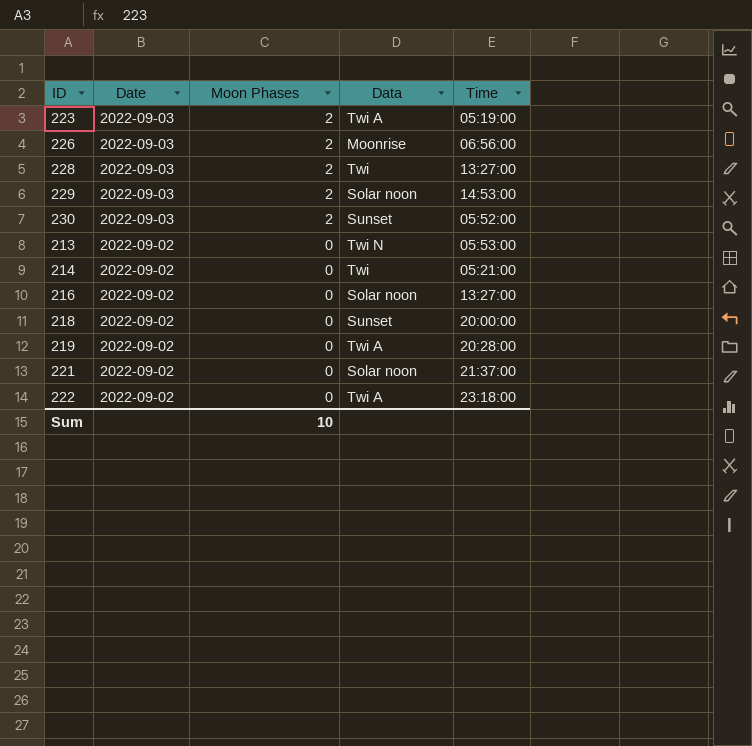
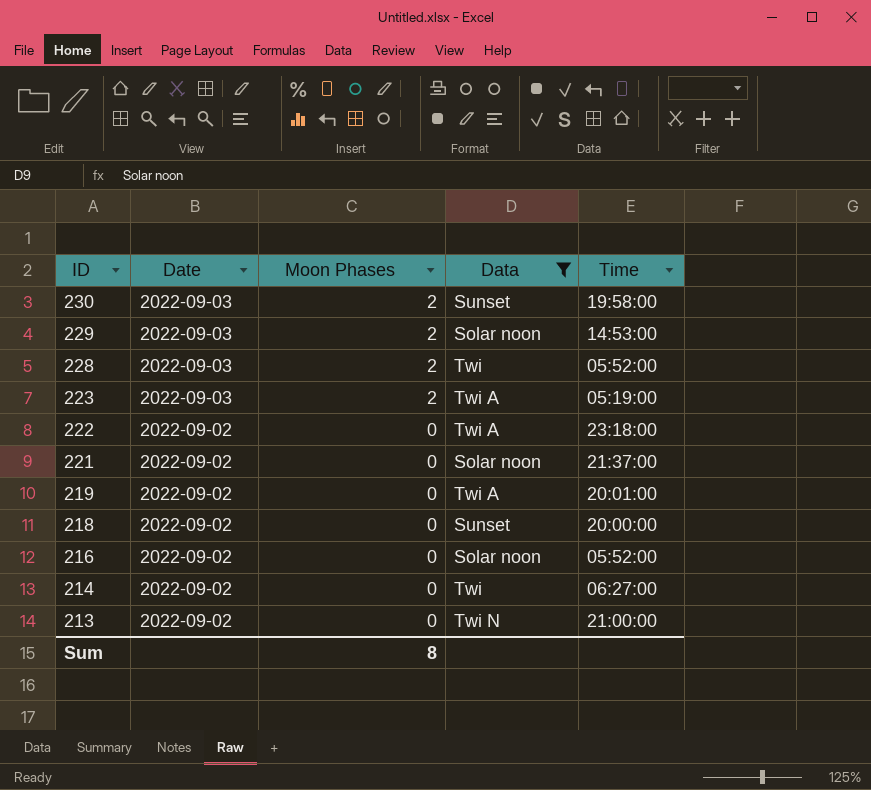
filter: none -> Data != Moonrise
row order: Date descending -> ID descending
230 | Time: 05:52:00 -> 19:58:00
228 | Time: 13:27:00 -> 05:52:00
219 | Time: 20:28:00 -> 20:01:00
216 | Time: 13:27:00 -> 05:52:00
214 | Time: 05:21:00 -> 06:27:00
213 | Time: 05:53:00 -> 21:00:00
Sum | Moon Phases: 10 -> 8

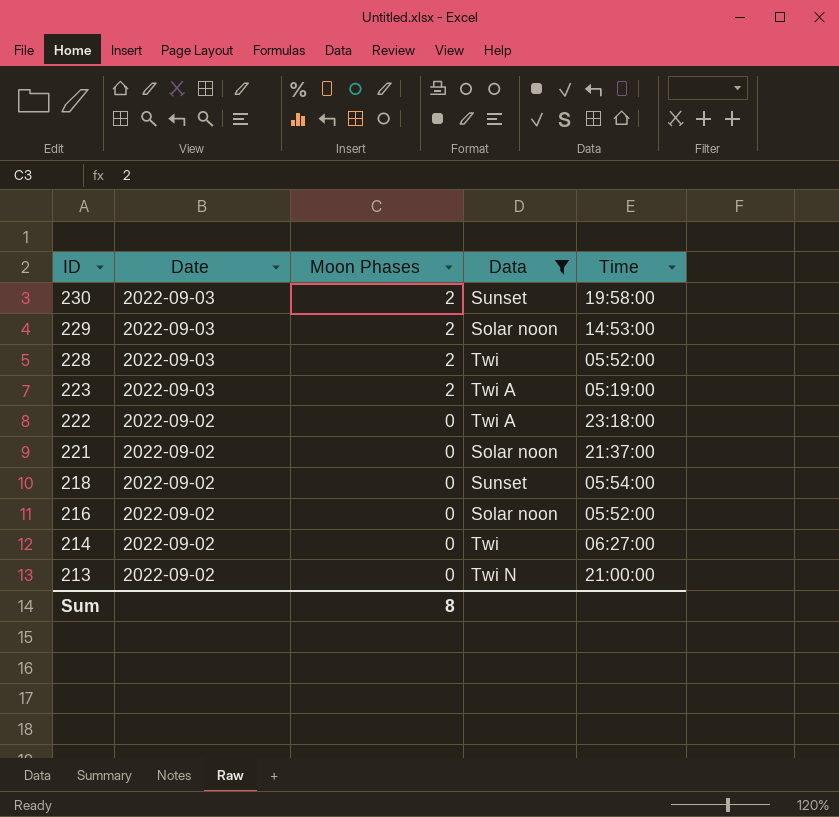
row 219: 2022-09-02 | 0 | Twi A | 20:01:00 -> none
218 | Time: 20:00:00 -> 05:54:00

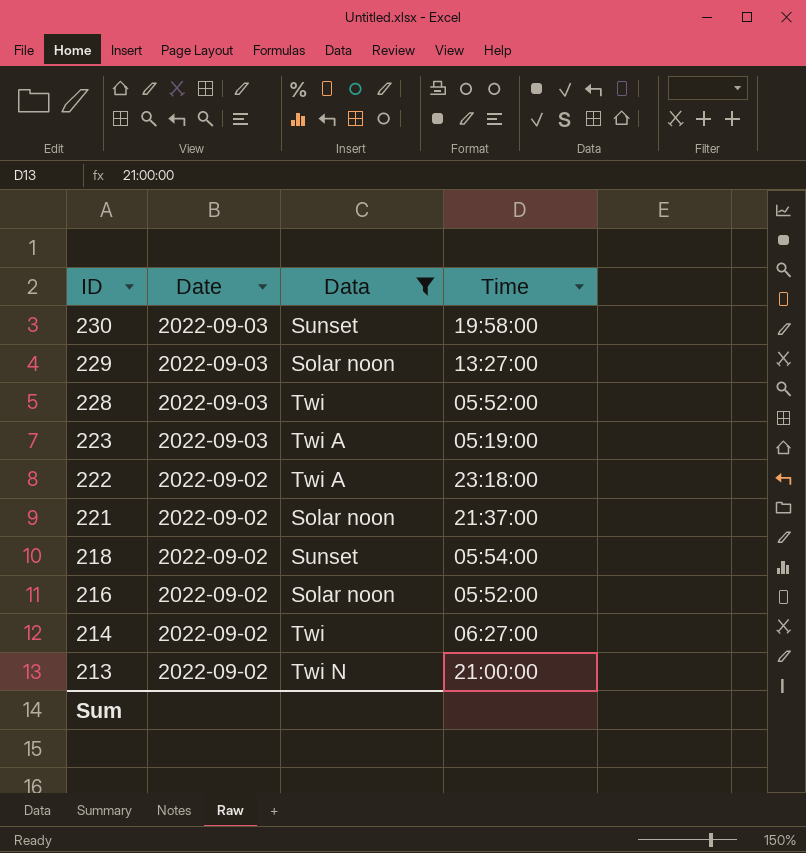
column Moon Phases | position: 3 -> none
229 | Time: 14:53:00 -> 13:27:00

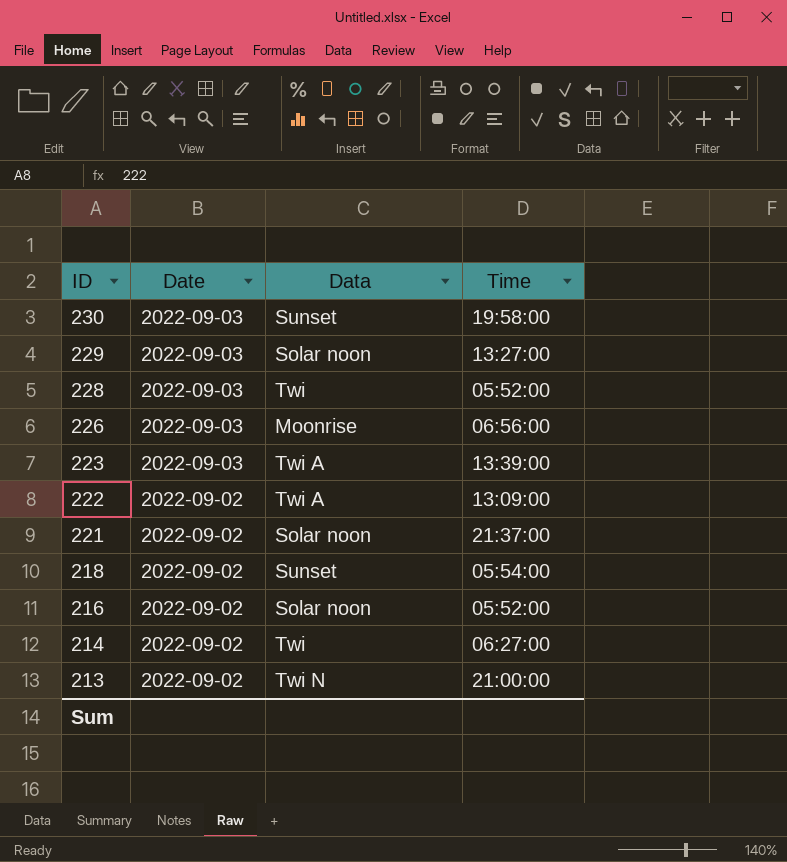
filter: Data != Moonrise -> none
223 | Time: 05:19:00 -> 13:39:00
222 | Time: 23:18:00 -> 13:09:00

